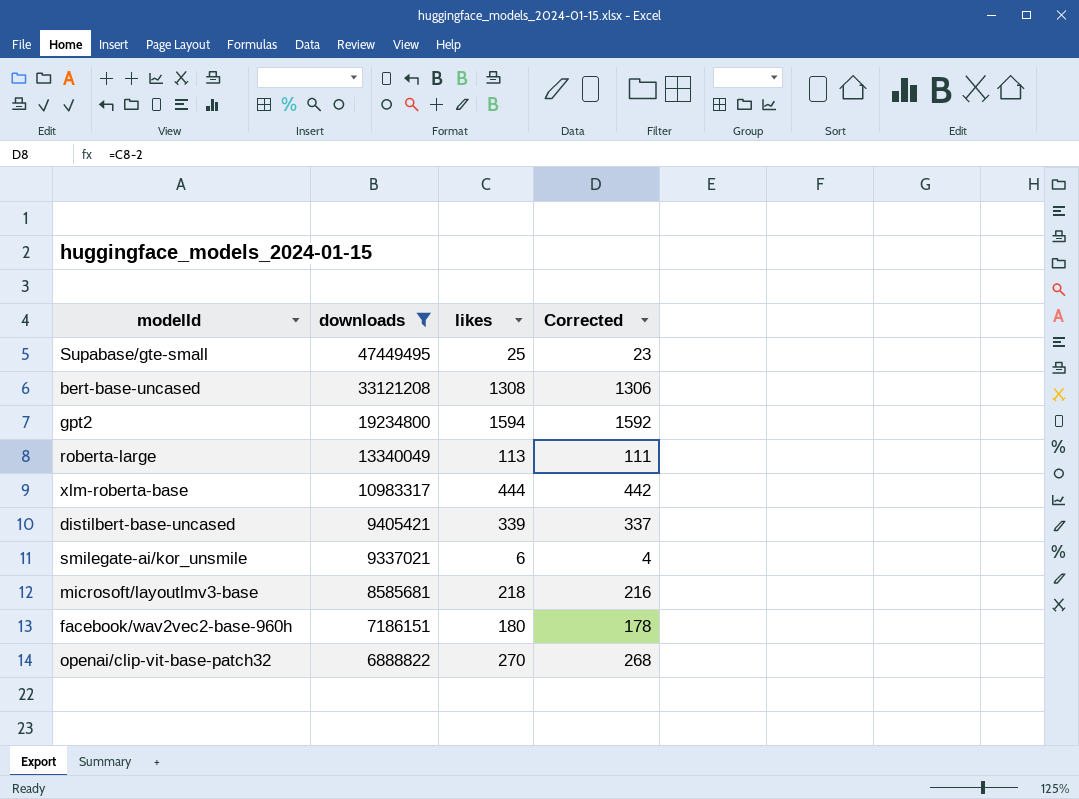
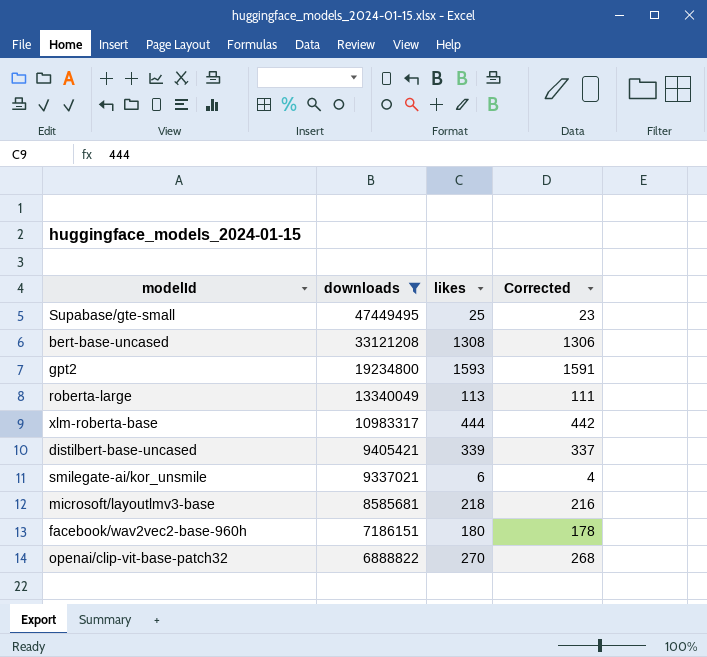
gpt2 | likes: 1594 -> 1593
gpt2 | Corrected: 1592 -> 1591

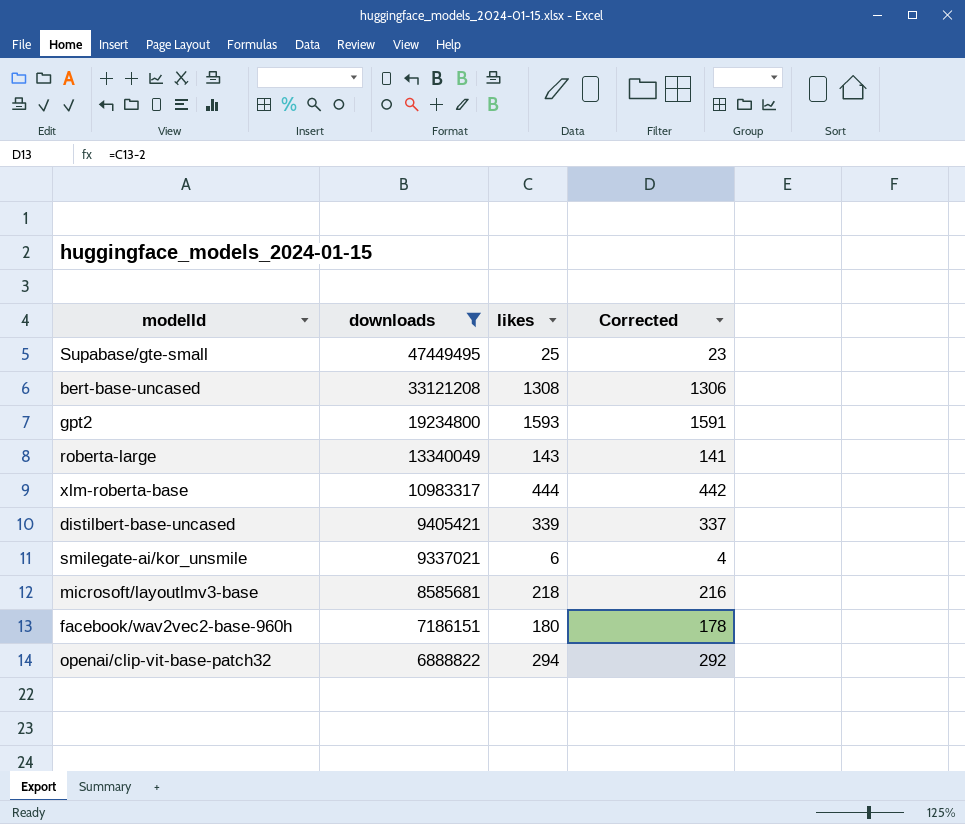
roberta-large | likes: 113 -> 143
roberta-large | Corrected: 111 -> 141
openai/clip-vit-base-patch32 | likes: 270 -> 294
openai/clip-vit-base-patch32 | Corrected: 268 -> 292

